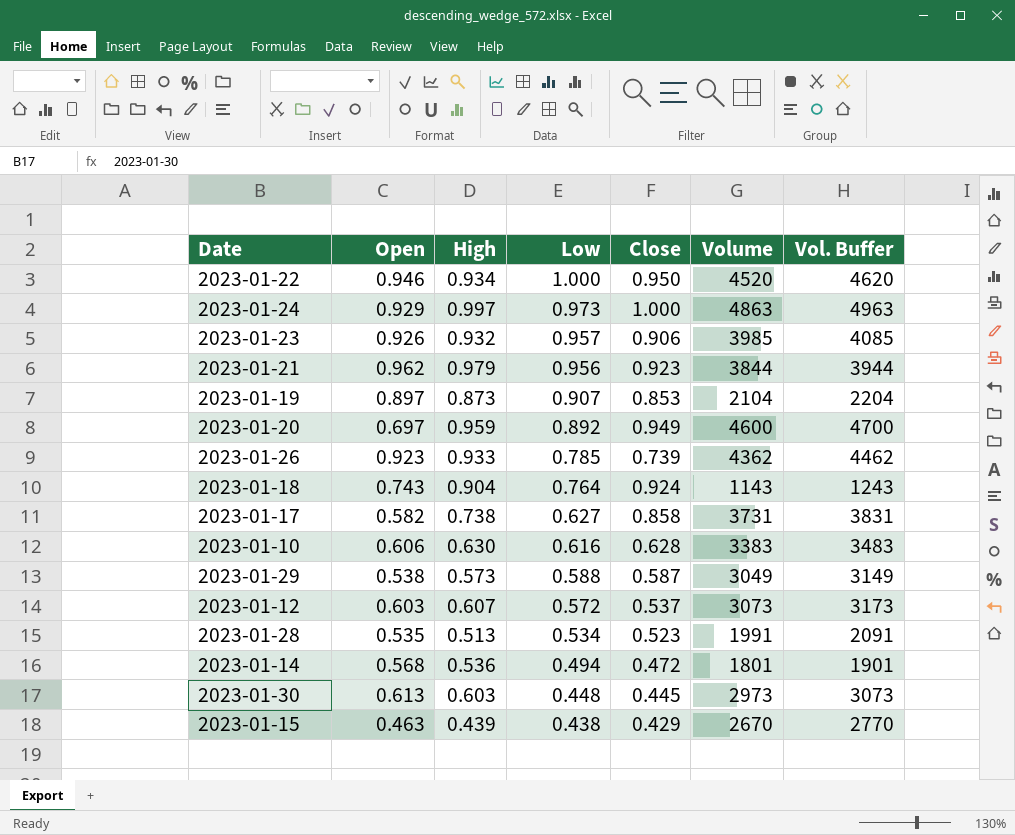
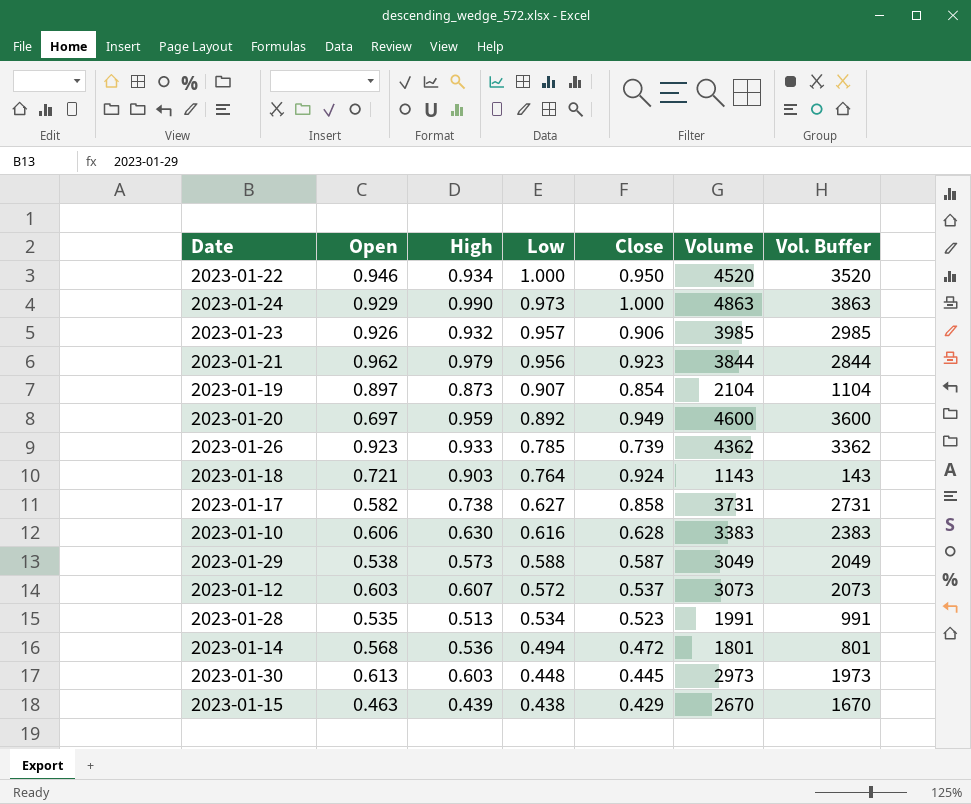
column Vol. Buffer | formula: [Volume] + 100 -> [Volume] - 1000
2023-01-24 | High: 0.997 -> 0.990
2023-01-19 | Close: 0.853 -> 0.854
2023-01-18 | Open: 0.743 -> 0.721
2023-01-18 | High: 0.904 -> 0.903

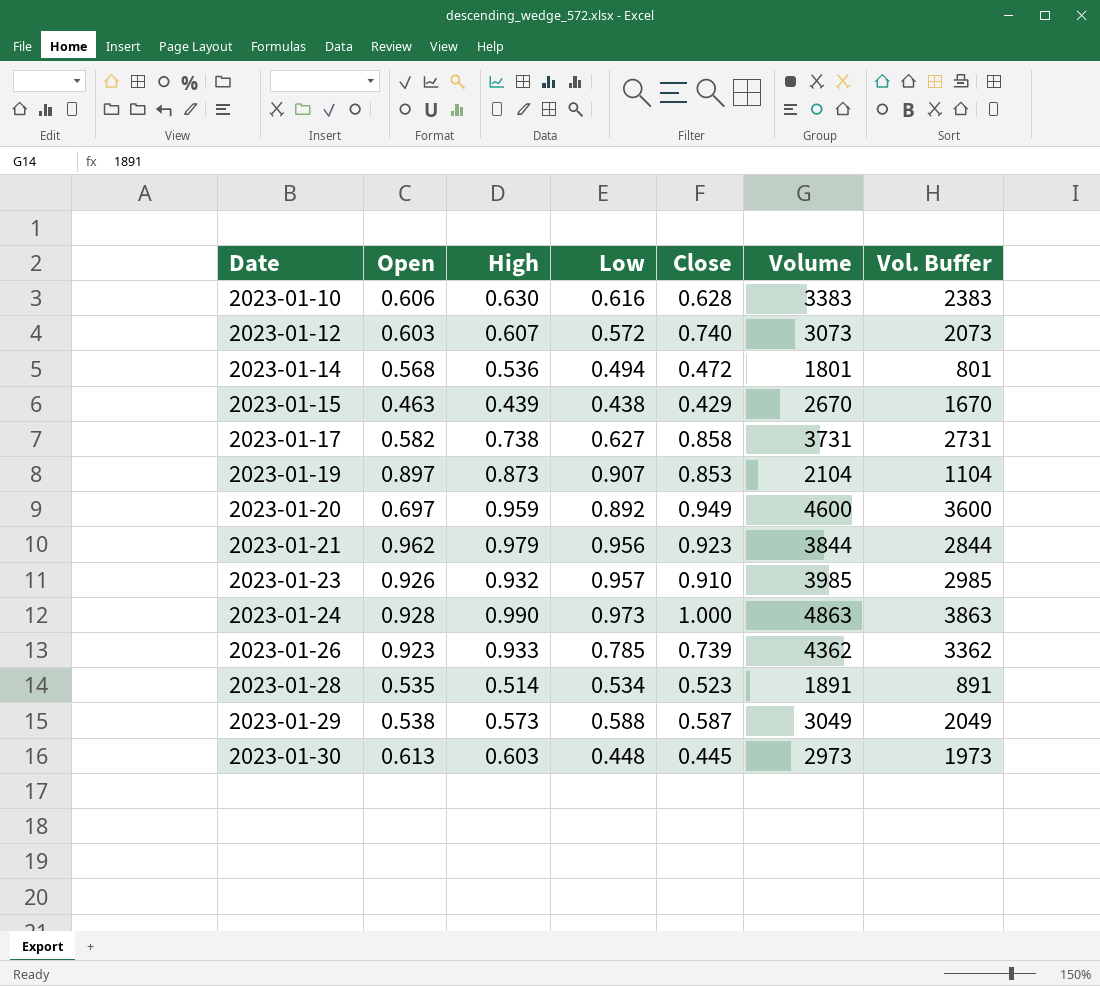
row order: Low descending -> Date ascending
row 2023-01-22: 0.946 | 0.934 | 1.000 | 0.950 | 4520 | 3520 -> none
row 2023-01-18: 0.721 | 0.903 | 0.764 | 0.924 | 1143 | 143 -> none
2023-01-12 | Close: 0.537 -> 0.740
2023-01-19 | Close: 0.854 -> 0.853
2023-01-23 | Close: 0.906 -> 0.910
2023-01-24 | Open: 0.929 -> 0.928
2023-01-28 | High: 0.513 -> 0.514
2023-01-28 | Volume: 1991 -> 1891
2023-01-28 | Vol. Buffer: 991 -> 891

